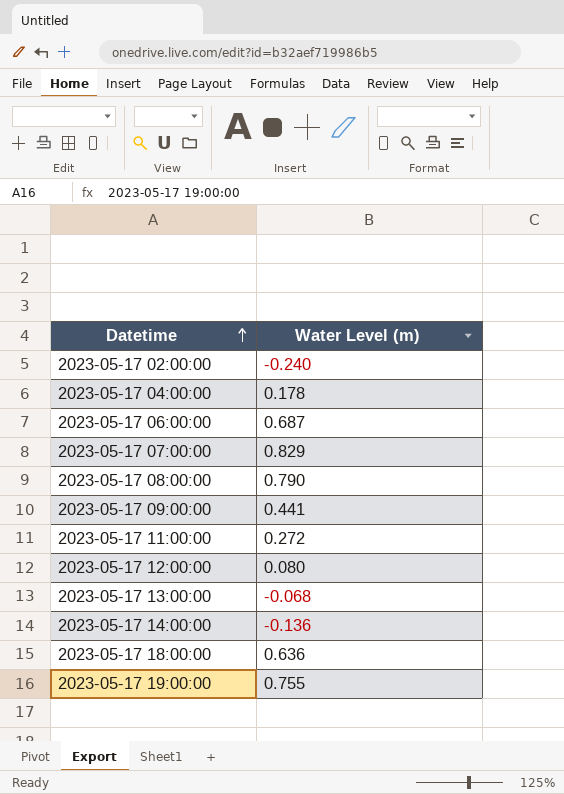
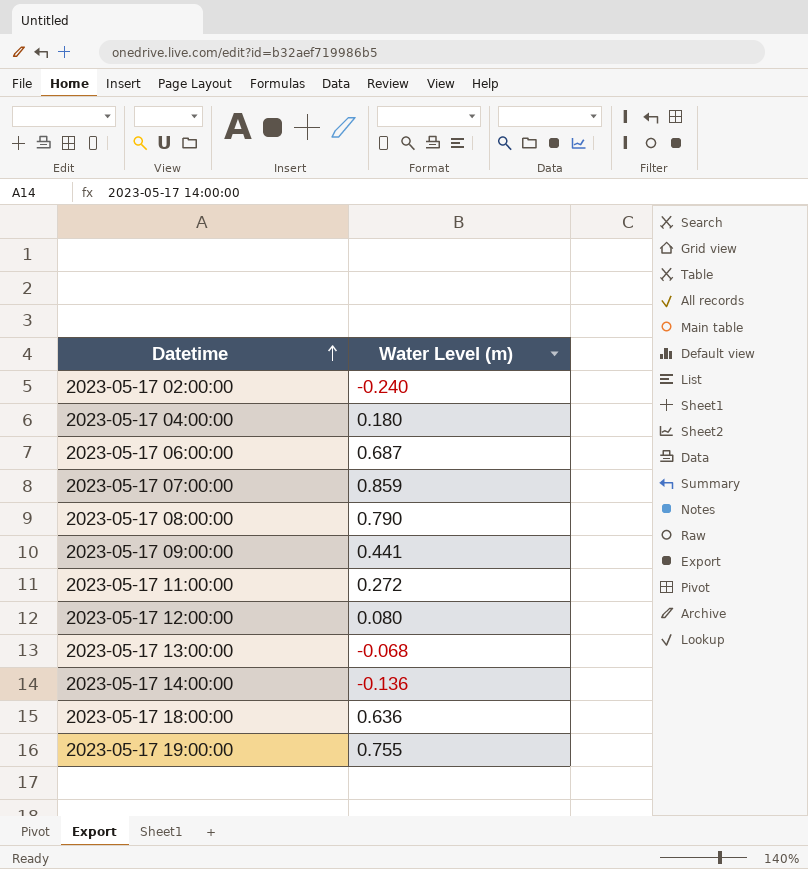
2023-05-17 04:00:00 | Water Level (m): 0.178 -> 0.180
2023-05-17 07:00:00 | Water Level (m): 0.829 -> 0.859

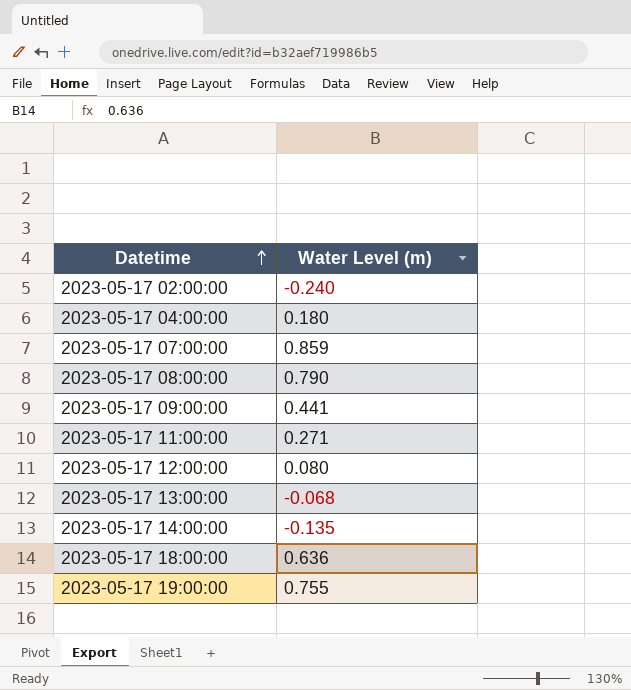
row 2023-05-17 06:00:00: 0.687 -> none
2023-05-17 11:00:00 | Water Level (m): 0.272 -> 0.271
2023-05-17 14:00:00 | Water Level (m): -0.136 -> -0.135

